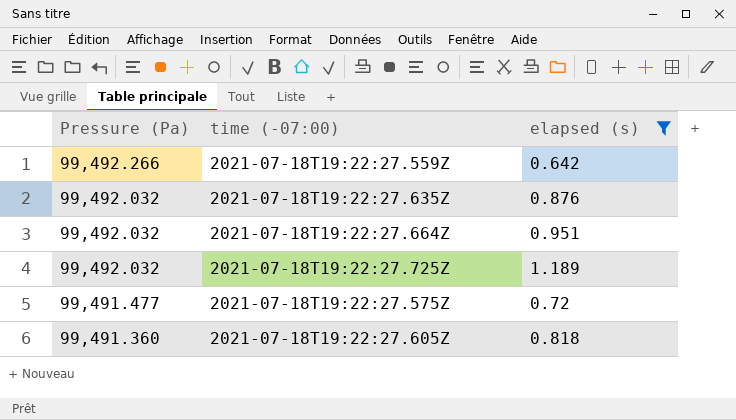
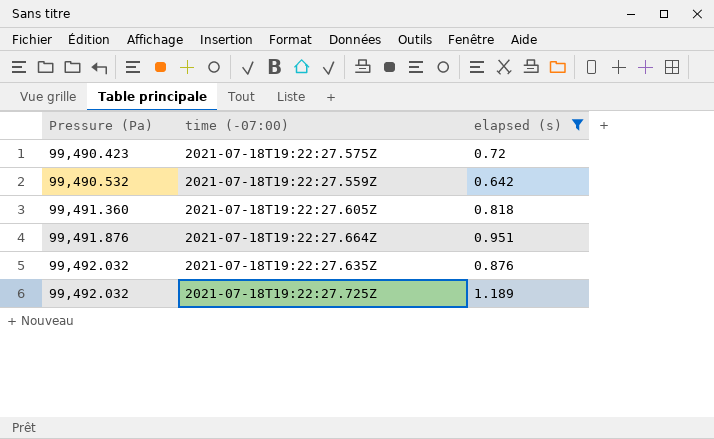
row order: Pressure (Pa) descending -> Pressure (Pa) ascending
2021-07-18T19:22:27.575Z | Pressure (Pa): 99,491.477 -> 99,490.423
2021-07-18T19:22:27.559Z | Pressure (Pa): 99,492.266 -> 99,490.532
2021-07-18T19:22:27.664Z | Pressure (Pa): 99,492.032 -> 99,491.876

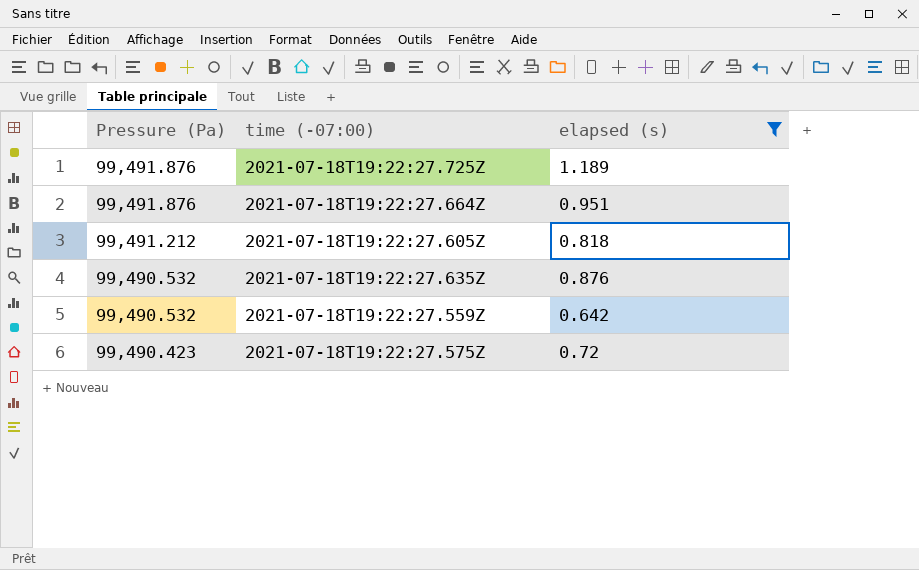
row order: Pressure (Pa) ascending -> Pressure (Pa) descending
2021-07-18T19:22:27.725Z | Pressure (Pa): 99,492.032 -> 99,491.876
2021-07-18T19:22:27.605Z | Pressure (Pa): 99,491.360 -> 99,491.212
2021-07-18T19:22:27.635Z | Pressure (Pa): 99,492.032 -> 99,490.532

